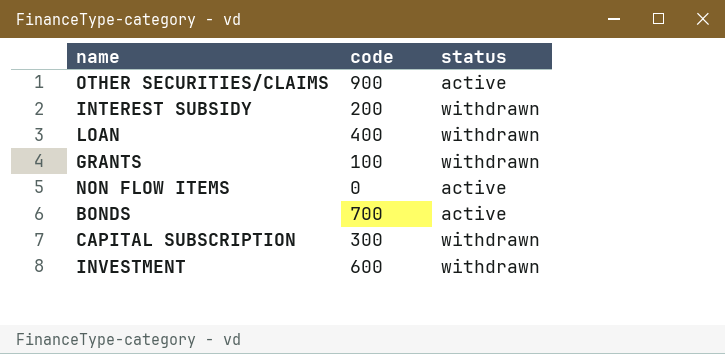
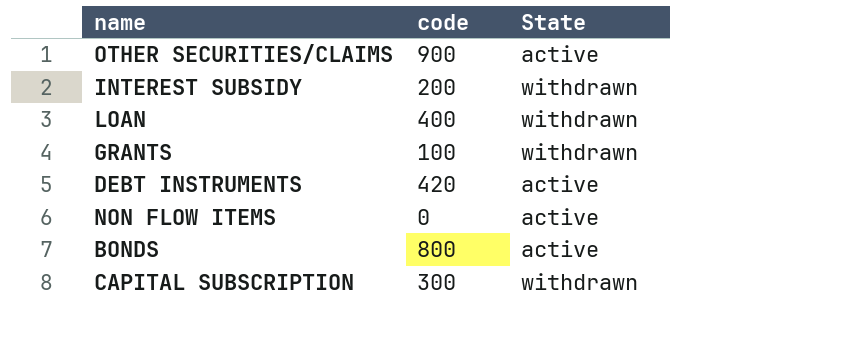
column name: status -> State
row INVESTMENT: 600 | withdrawn -> none
row DEBT INSTRUMENTS: none -> 420 | active
BONDS | code: 700 -> 800

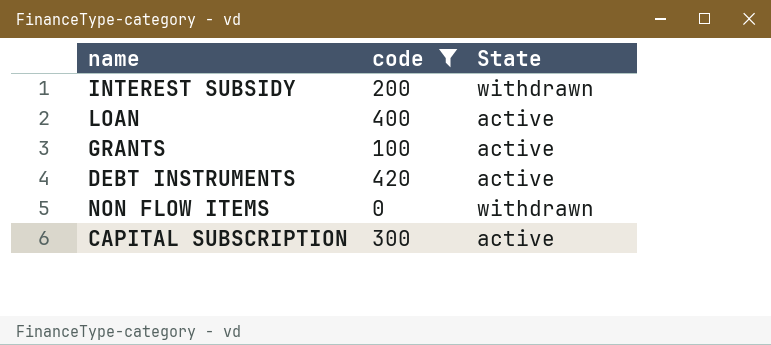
filter: none -> code <= 420
LOAN | State: withdrawn -> active
GRANTS | State: withdrawn -> active
NON FLOW ITEMS | State: active -> withdrawn
CAPITAL SUBSCRIPTION | State: withdrawn -> active

